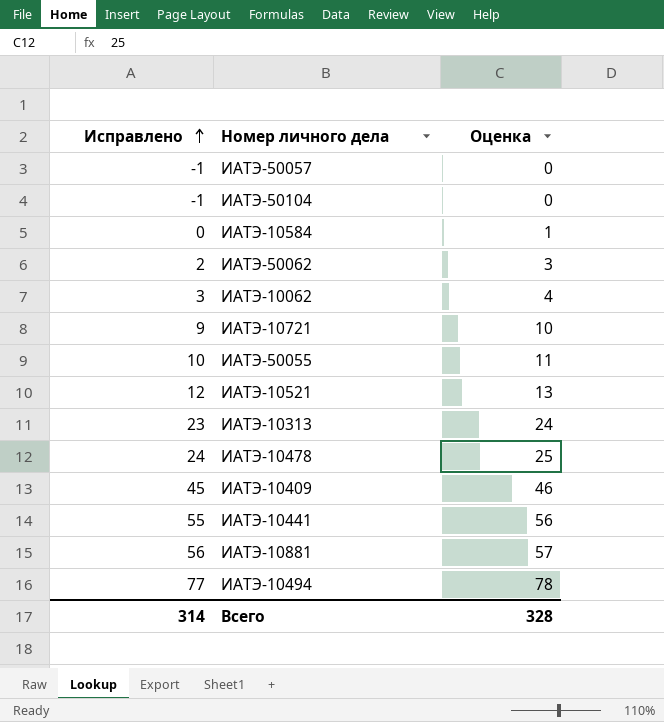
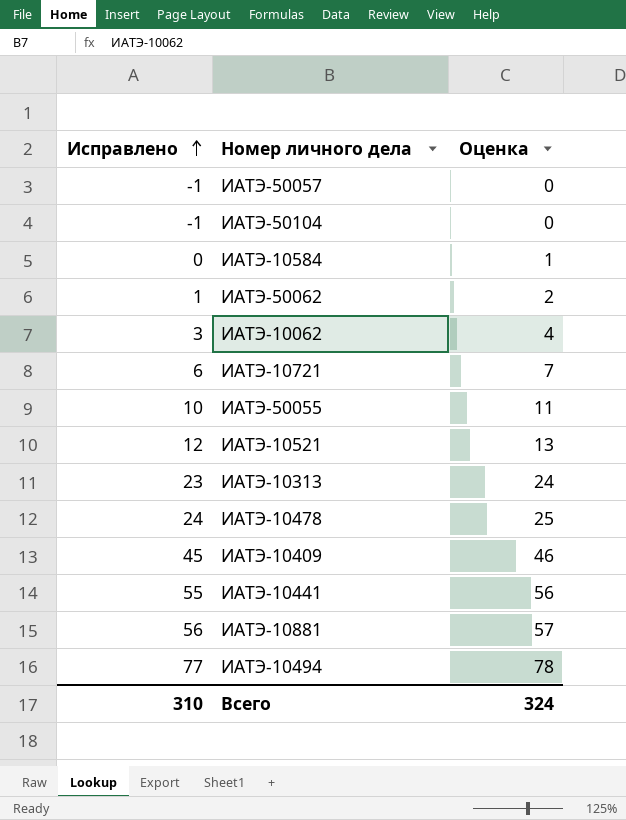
ИАТЭ-50062 | Исправлено: 2 -> 1
ИАТЭ-50062 | Оценка: 3 -> 2
ИАТЭ-10721 | Исправлено: 9 -> 6
ИАТЭ-10721 | Оценка: 10 -> 7
Всего | Исправлено: 314 -> 310
Всего | Оценка: 328 -> 324

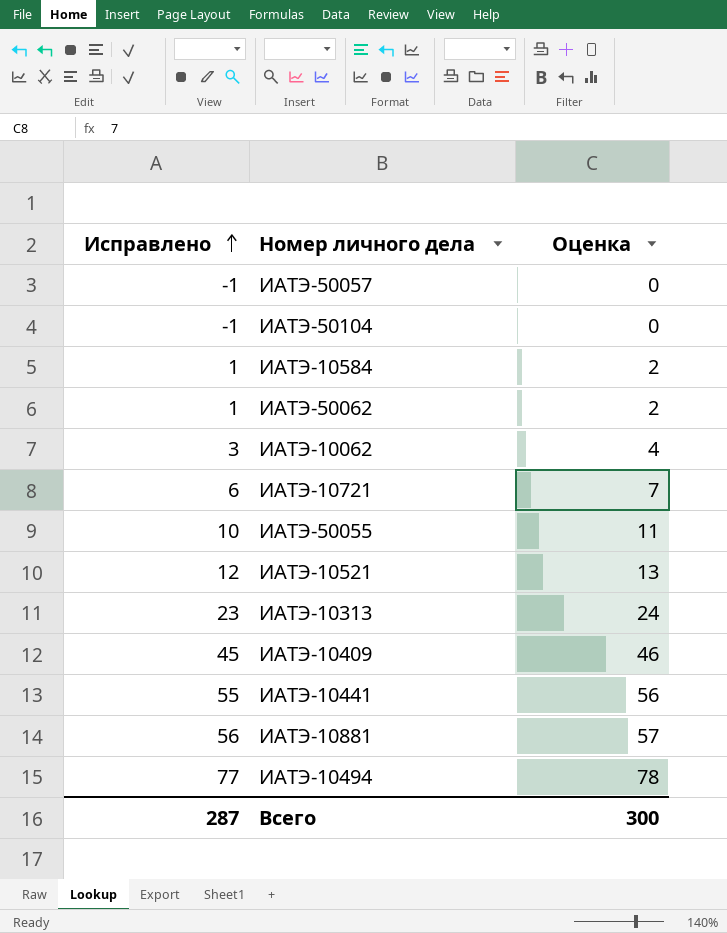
row ИАТЭ-10478: 24 | 25 -> none
ИАТЭ-10584 | Исправлено: 0 -> 1
ИАТЭ-10584 | Оценка: 1 -> 2
Всего | Исправлено: 310 -> 287
Всего | Оценка: 324 -> 300

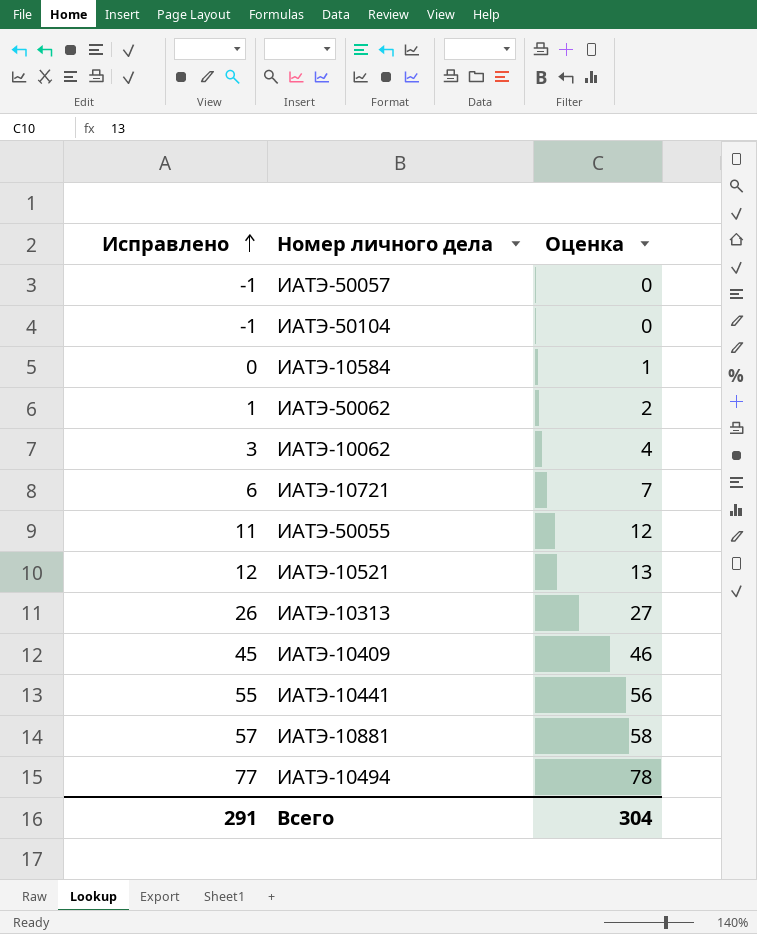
ИАТЭ-10584 | Исправлено: 1 -> 0
ИАТЭ-10584 | Оценка: 2 -> 1
ИАТЭ-50055 | Исправлено: 10 -> 11
ИАТЭ-50055 | Оценка: 11 -> 12
ИАТЭ-10313 | Исправлено: 23 -> 26
ИАТЭ-10313 | Оценка: 24 -> 27
ИАТЭ-10881 | Исправлено: 56 -> 57
ИАТЭ-10881 | Оценка: 57 -> 58
Всего | Исправлено: 287 -> 291
Всего | Оценка: 300 -> 304

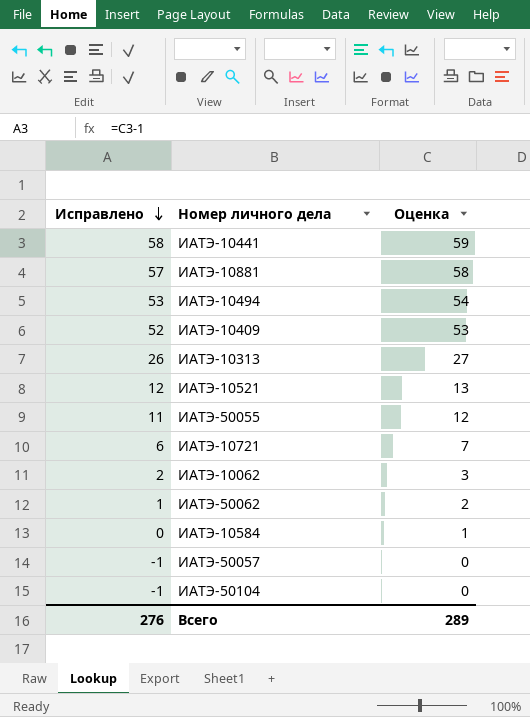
row order: Исправлено ascending -> Исправлено descending
ИАТЭ-10441 | Исправлено: 55 -> 58
ИАТЭ-10441 | Оценка: 56 -> 59
ИАТЭ-10494 | Исправлено: 77 -> 53
ИАТЭ-10494 | Оценка: 78 -> 54
ИАТЭ-10409 | Исправлено: 45 -> 52
ИАТЭ-10409 | Оценка: 46 -> 53
ИАТЭ-10062 | Исправлено: 3 -> 2
ИАТЭ-10062 | Оценка: 4 -> 3
Всего | Исправлено: 291 -> 276
Всего | Оценка: 304 -> 289

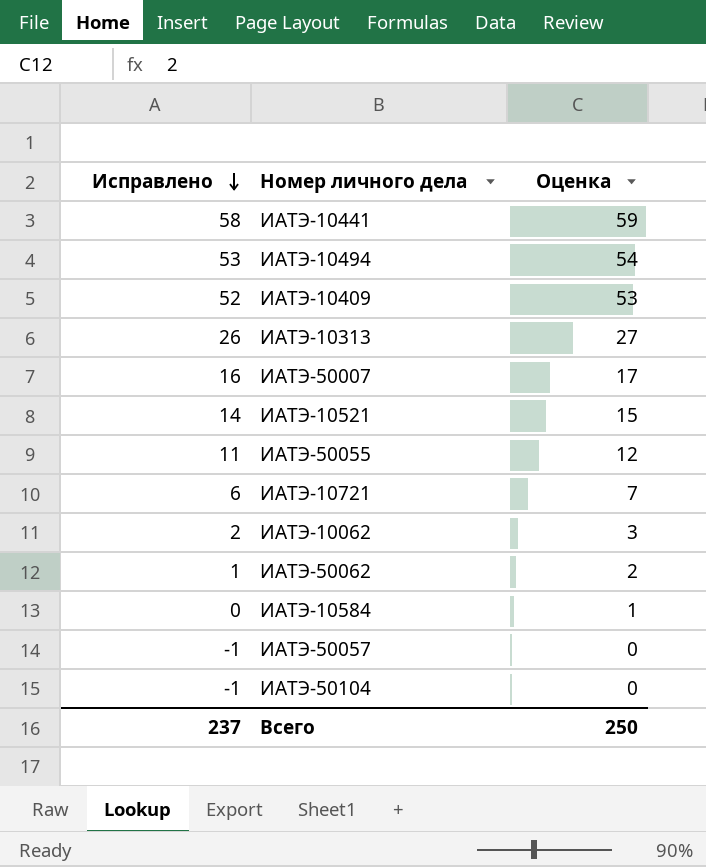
row ИАТЭ-10881: 57 | 58 -> none
row ИАТЭ-50007: none -> 16 | 17
ИАТЭ-10521 | Исправлено: 12 -> 14
ИАТЭ-10521 | Оценка: 13 -> 15
Всего | Исправлено: 276 -> 237
Всего | Оценка: 289 -> 250

